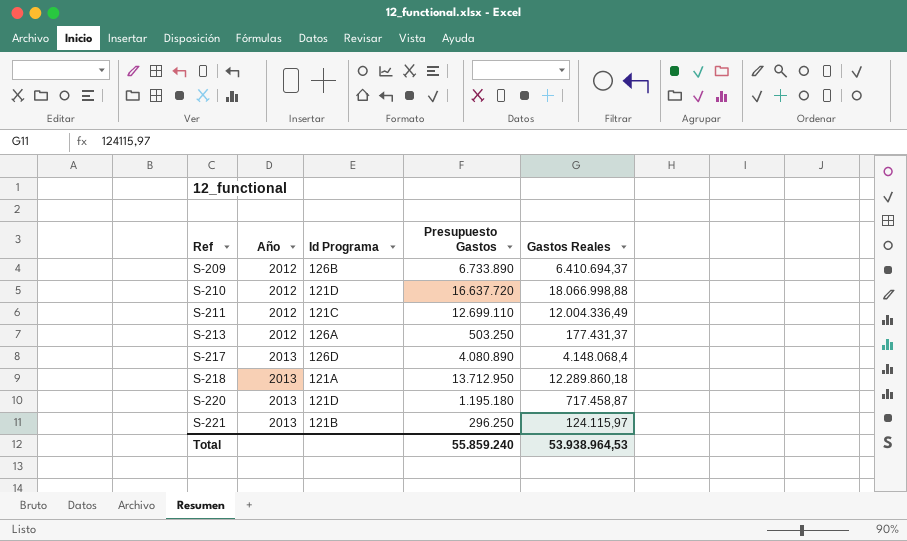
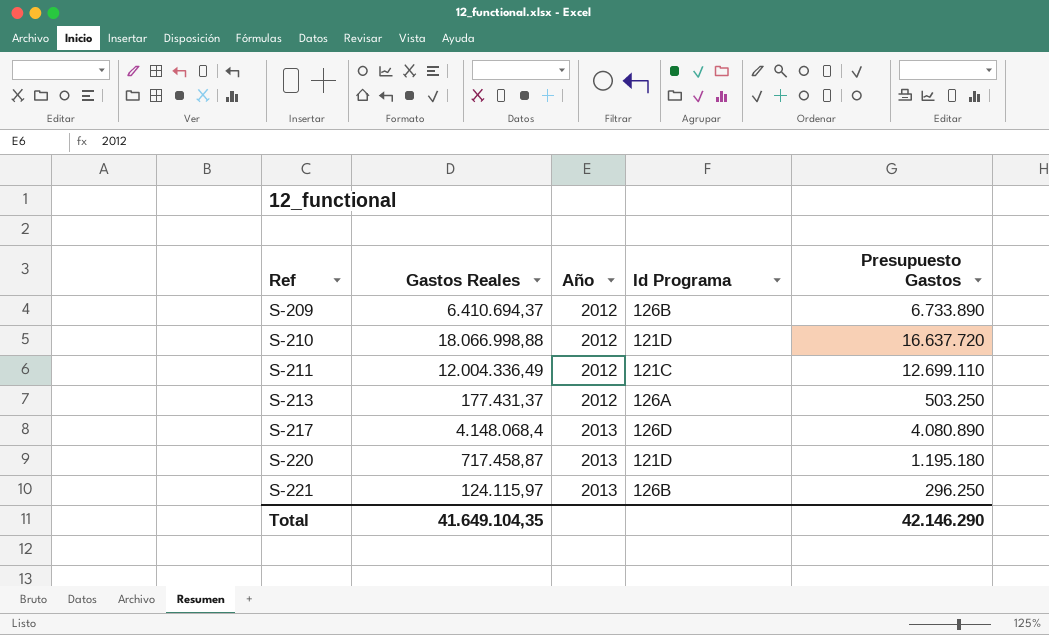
column Gastos Reales | position: 5 -> 2
row S-218: 2013 | 121A | 13.712.950 | 12.289.860,18 -> none
S-221 | Id Programa: 121B -> 126B
Total | Gastos Reales: 53.938.964,53 -> 41.649.104,35
Total | Presupuesto Gastos: 55.859.240 -> 42.146.290

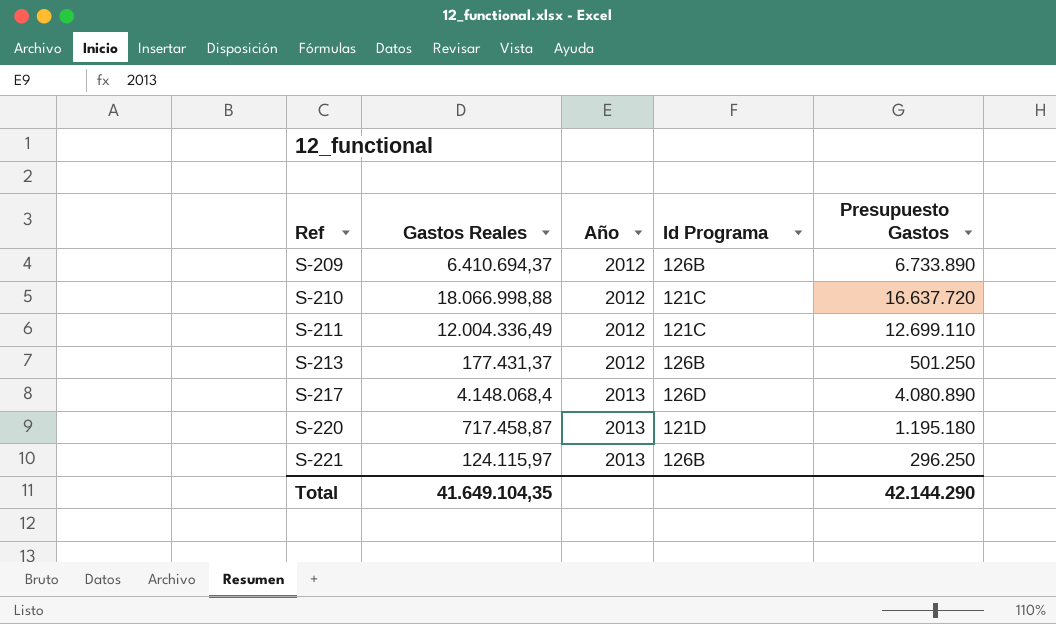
S-210 | Id Programa: 121D -> 121C
S-213 | Id Programa: 126A -> 126B
S-213 | Presupuesto Gastos: 503.250 -> 501.250
Total | Presupuesto Gastos: 42.146.290 -> 42.144.290

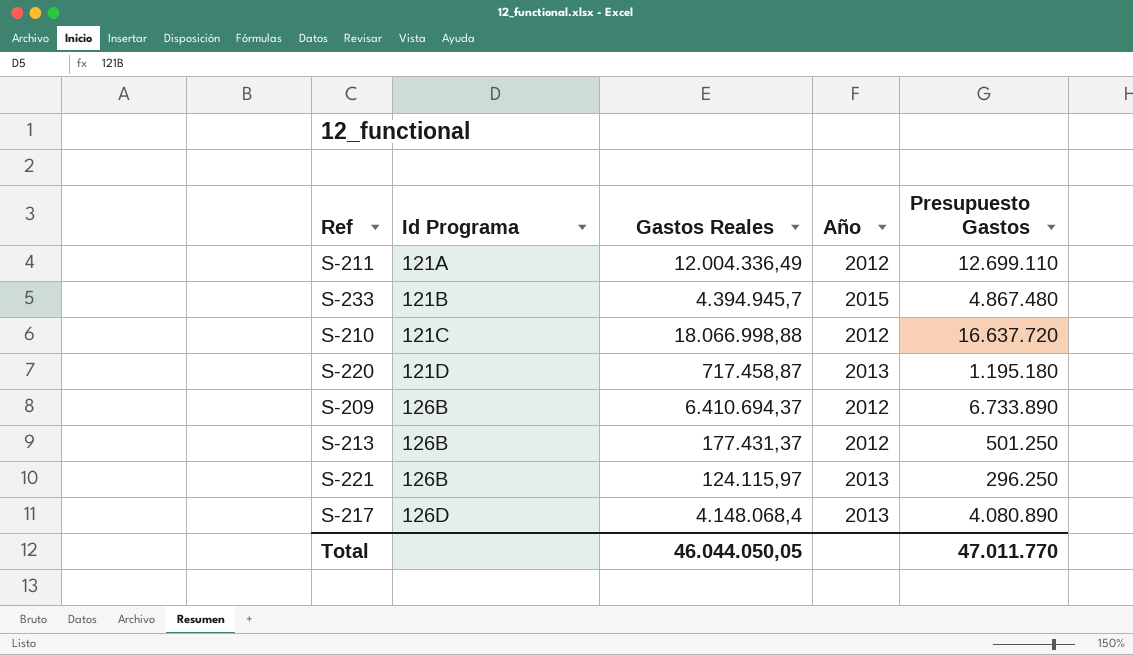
row order: Ref ascending -> Id Programa ascending
column Id Programa | position: 4 -> 2
S-211 | Id Programa: 121C -> 121A
row S-233: none -> 121B | 4.394.945,7 | 2015 | 4.867.480
Total | Gastos Reales: 41.649.104,35 -> 46.044.050,05
Total | Presupuesto Gastos: 42.144.290 -> 47.011.770

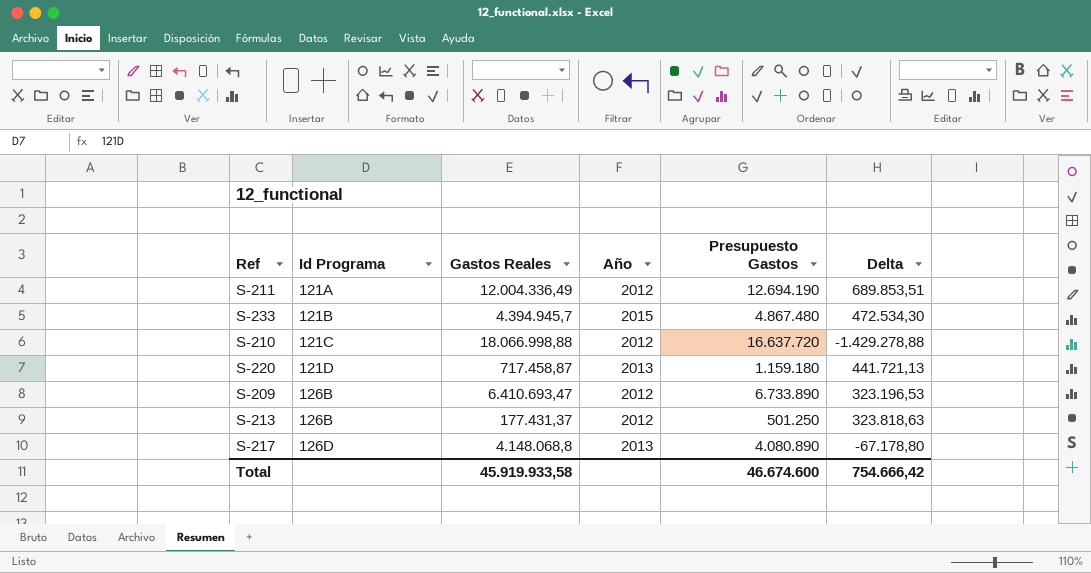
column Delta | formula: none -> [Presupuesto Gastos] - [Gastos Reales]
row S-221: 126B | 124.115,97 | 2013 | 296.250 -> none
S-211 | Presupuesto Gastos: 12.699.110 -> 12.694.190
S-220 | Presupuesto Gastos: 1.195.180 -> 1.159.180
S-209 | Gastos Reales: 6.410.694,37 -> 6.410.693,47
S-217 | Gastos Reales: 4.148.068,4 -> 4.148.068,8
Total | Gastos Reales: 46.044.050,05 -> 45.919.933,58
Total | Presupuesto Gastos: 47.011.770 -> 46.674.600

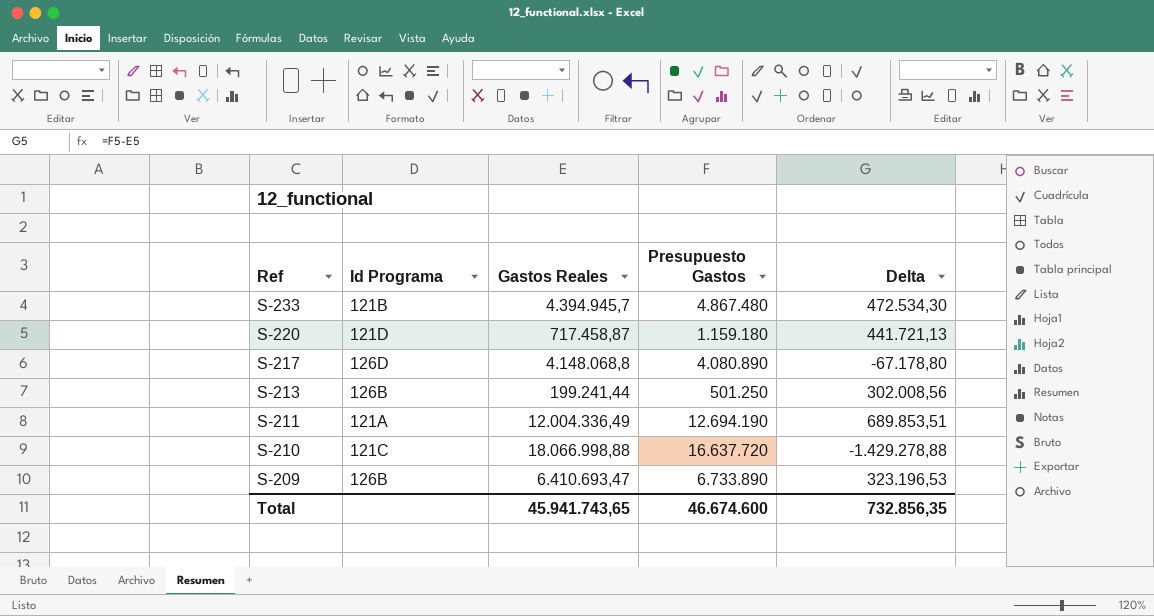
row order: Id Programa ascending -> Ref descending
column Año | position: 4 -> none
S-213 | Gastos Reales: 177.431,37 -> 199.241,44
S-213 | Delta: 323.818,63 -> 302.008,56
Total | Gastos Reales: 45.919.933,58 -> 45.941.743,65
Total | Delta: 754.666,42 -> 732.856,35

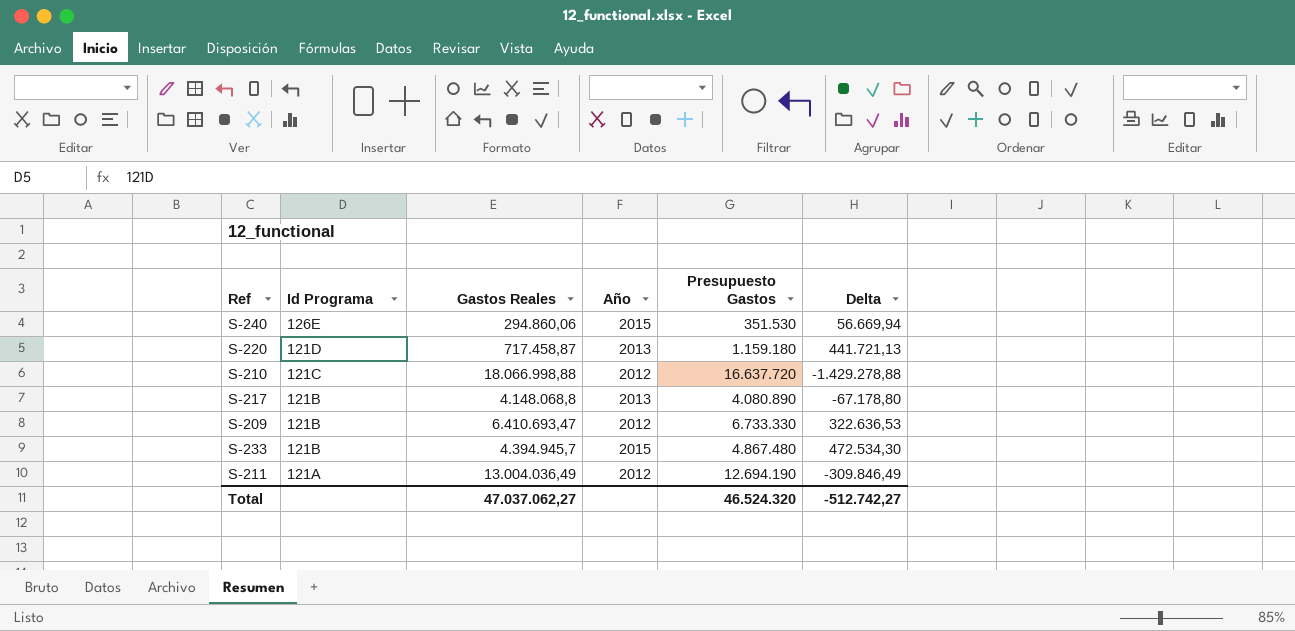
row order: Ref descending -> Id Programa descending
column Año | position: none -> 4
row S-213: 126B | 199.241,44 | 501.250 | 302.008,56 -> none
row S-240: none -> 126E | 294.860,06 | 2015 | 351.530 | 56.669,94
S-217 | Id Programa: 126D -> 121B
S-209 | Id Programa: 126B -> 121B
S-209 | Presupuesto Gastos: 6.733.890 -> 6.733.330
S-209 | Delta: 323.196,53 -> 322.636,53
S-211 | Gastos Reales: 12.004.336,49 -> 13.004.036,49
S-211 | Delta: 689.853,51 -> -309.846,49
Total | Gastos Reales: 45.941.743,65 -> 47.037.062,27
Total | Presupuesto Gastos: 46.674.600 -> 46.524.320
Total | Delta: 732.856,35 -> -512.742,27

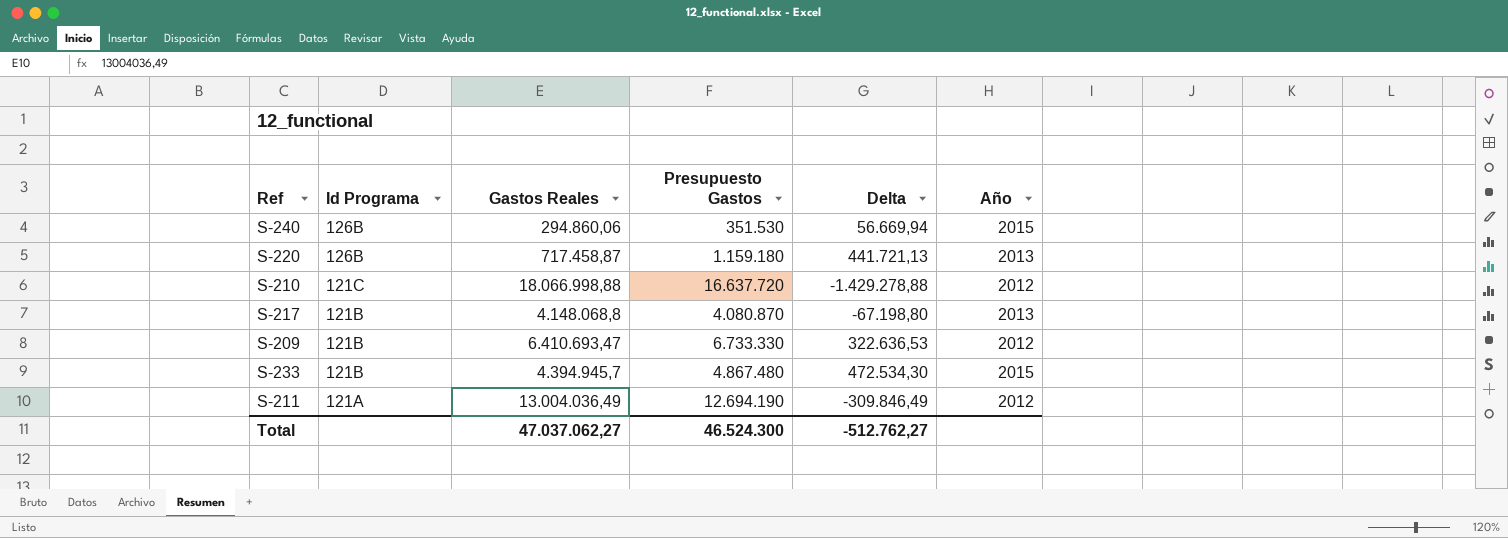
column Año | position: 4 -> 6
S-240 | Id Programa: 126E -> 126B
S-220 | Id Programa: 121D -> 126B
S-217 | Presupuesto Gastos: 4.080.890 -> 4.080.870
S-217 | Delta: -67.178,80 -> -67.198,80
Total | Presupuesto Gastos: 46.524.320 -> 46.524.300
Total | Delta: -512.742,27 -> -512.762,27

